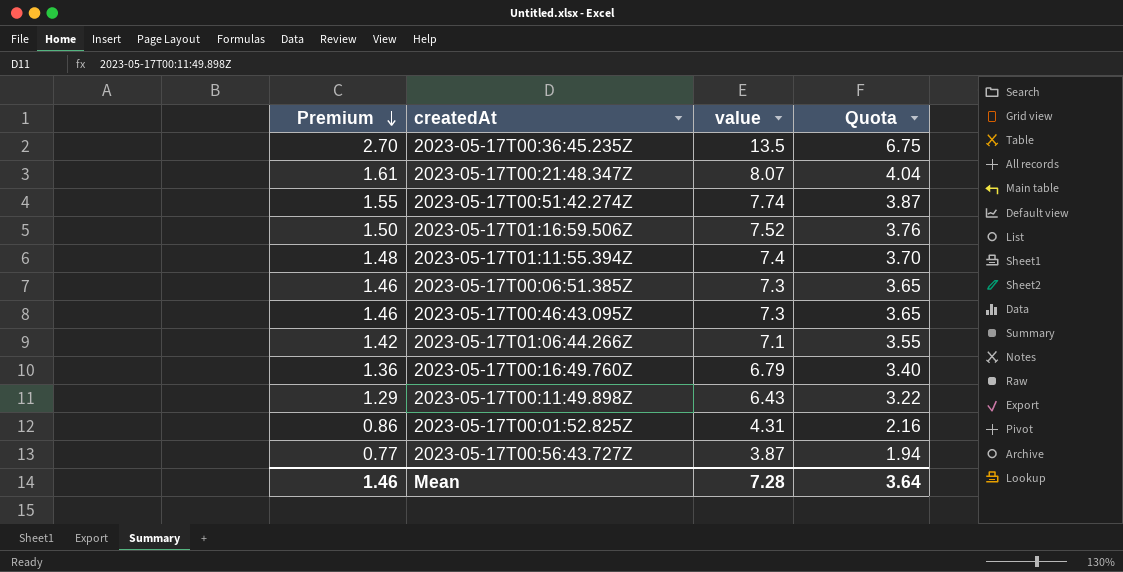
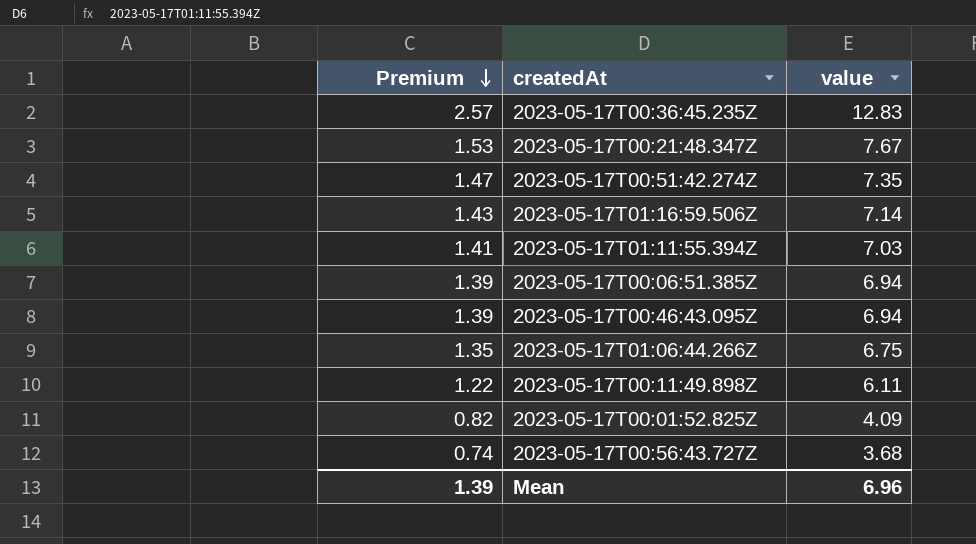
column Quota | formula: [value] * 0.5 -> none
row 2023-05-17T00:16:49.760Z: 1.36 | 6.79 | 3.40 -> none
2023-05-17T00:36:45.235Z | Premium: 2.70 -> 2.57
2023-05-17T00:36:45.235Z | value: 13.5 -> 12.83
2023-05-17T00:21:48.347Z | Premium: 1.61 -> 1.53
2023-05-17T00:21:48.347Z | value: 8.07 -> 7.67
2023-05-17T00:51:42.274Z | Premium: 1.55 -> 1.47
2023-05-17T00:51:42.274Z | value: 7.74 -> 7.35
2023-05-17T01:16:59.506Z | Premium: 1.50 -> 1.43
2023-05-17T01:16:59.506Z | value: 7.52 -> 7.14
2023-05-17T01:11:55.394Z | Premium: 1.48 -> 1.41
2023-05-17T01:11:55.394Z | value: 7.4 -> 7.03
2023-05-17T00:06:51.385Z | Premium: 1.46 -> 1.39
2023-05-17T00:06:51.385Z | value: 7.3 -> 6.94
2023-05-17T00:46:43.095Z | Premium: 1.46 -> 1.39
2023-05-17T00:46:43.095Z | value: 7.3 -> 6.94
2023-05-17T01:06:44.266Z | Premium: 1.42 -> 1.35
2023-05-17T01:06:44.266Z | value: 7.1 -> 6.75
2023-05-17T00:11:49.898Z | Premium: 1.29 -> 1.22
2023-05-17T00:11:49.898Z | value: 6.43 -> 6.11
2023-05-17T00:01:52.825Z | Premium: 0.86 -> 0.82
2023-05-17T00:01:52.825Z | value: 4.31 -> 4.09
2023-05-17T00:56:43.727Z | Premium: 0.77 -> 0.74
2023-05-17T00:56:43.727Z | value: 3.87 -> 3.68
Mean | Premium: 1.46 -> 1.39
Mean | value: 7.28 -> 6.96

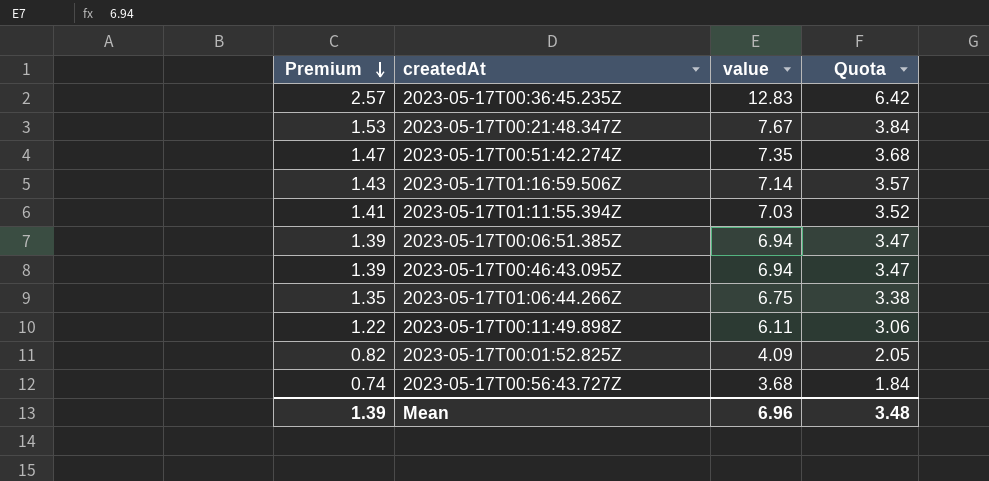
column Quota | formula: none -> [value] * 0.5

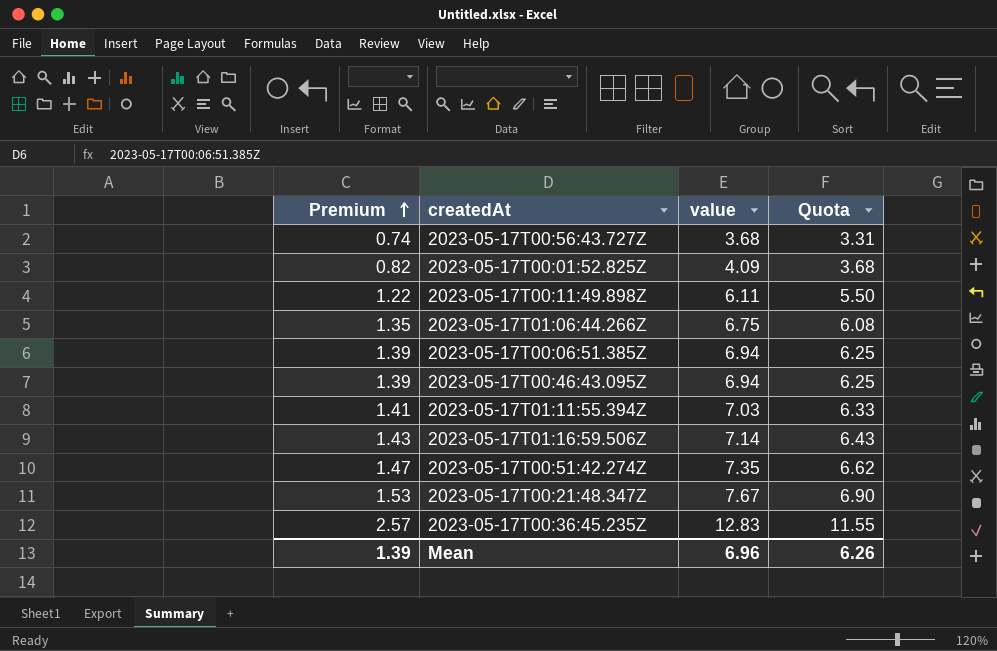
row order: Premium descending -> Premium ascending
column Quota | formula: [value] * 0.5 -> [value] * 0.9
Mean | Quota: 3.48 -> 6.26

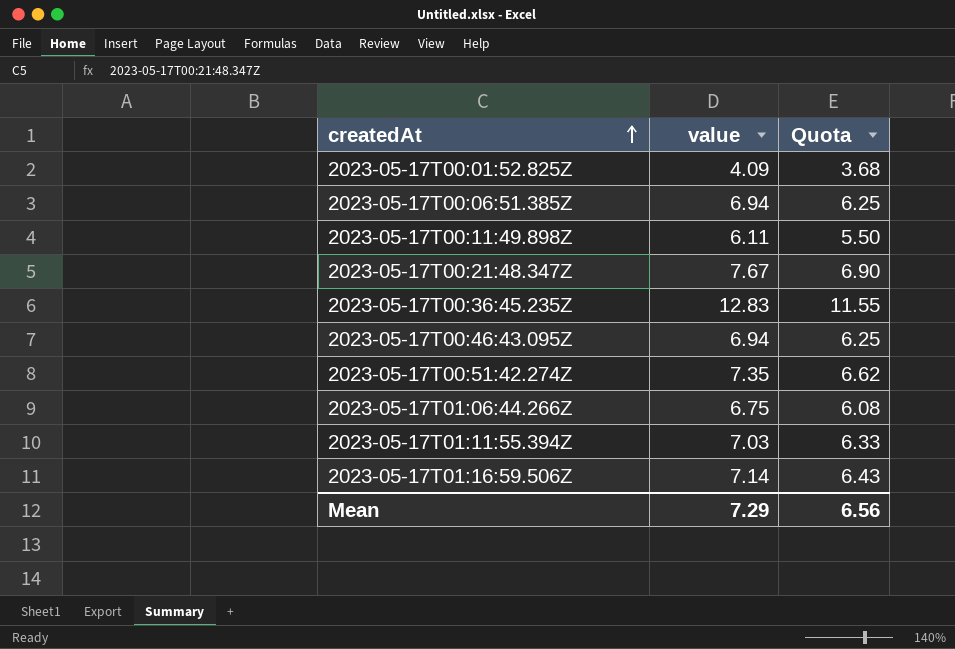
row order: Premium ascending -> createdAt ascending
column Premium | formula: [value] * 0.2 -> none
row 2023-05-17T00:56:43.727Z: 0.74 | 3.68 | 3.31 -> none
Mean | value: 6.96 -> 7.29
Mean | Quota: 6.26 -> 6.56

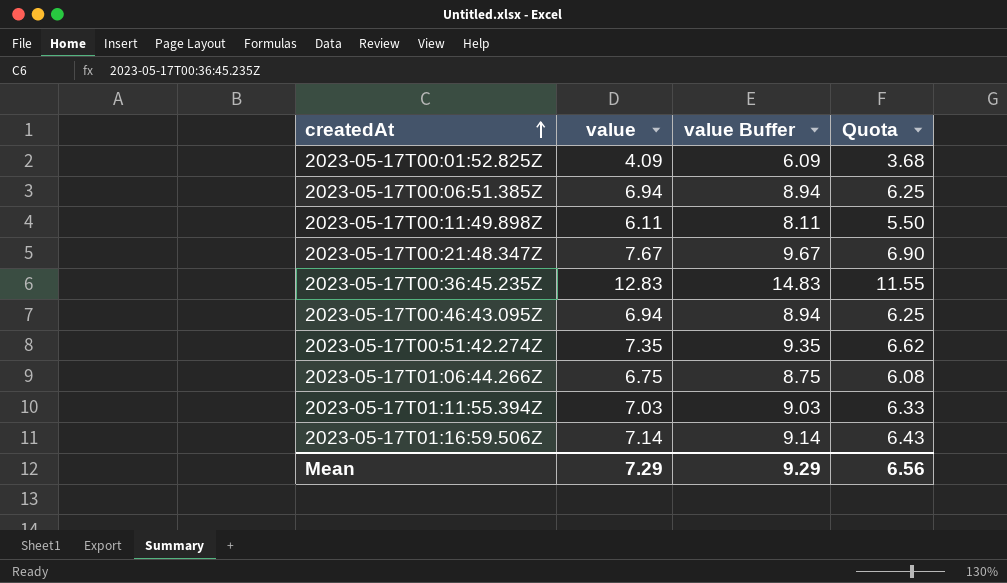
column value Buffer | formula: none -> [value] + 2

